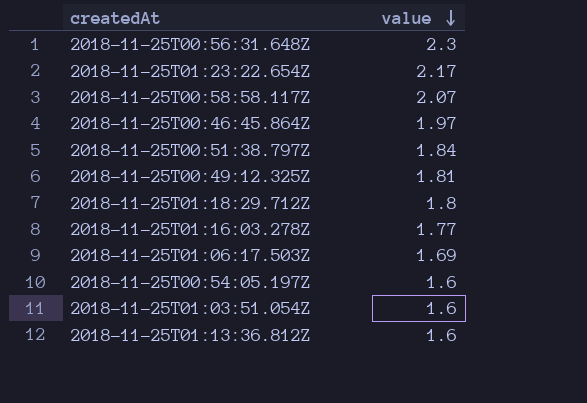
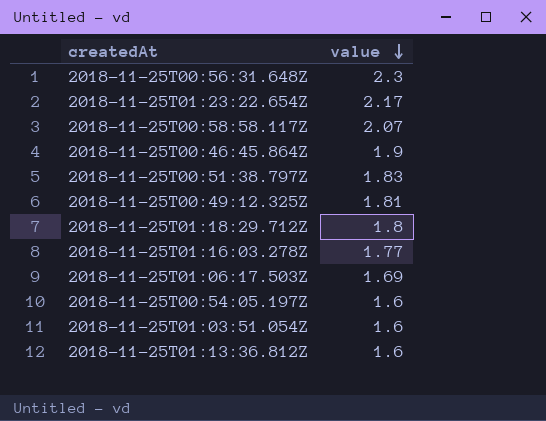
2018-11-25T00:46:45.864Z | value: 1.97 -> 1.9
2018-11-25T00:51:38.797Z | value: 1.84 -> 1.83

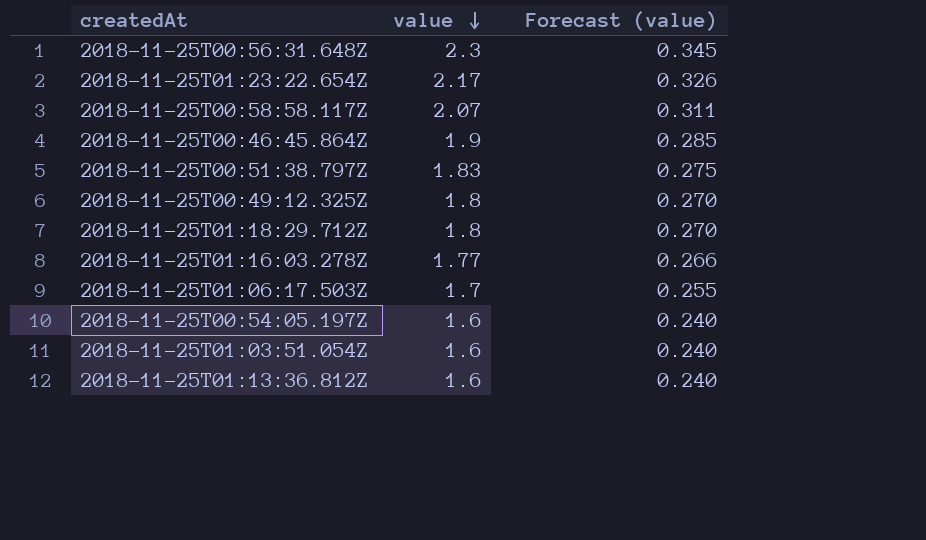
column Forecast (value) | formula: none -> [value] * 0.15
2018-11-25T00:49:12.325Z | value: 1.81 -> 1.8
2018-11-25T01:06:17.503Z | value: 1.69 -> 1.7

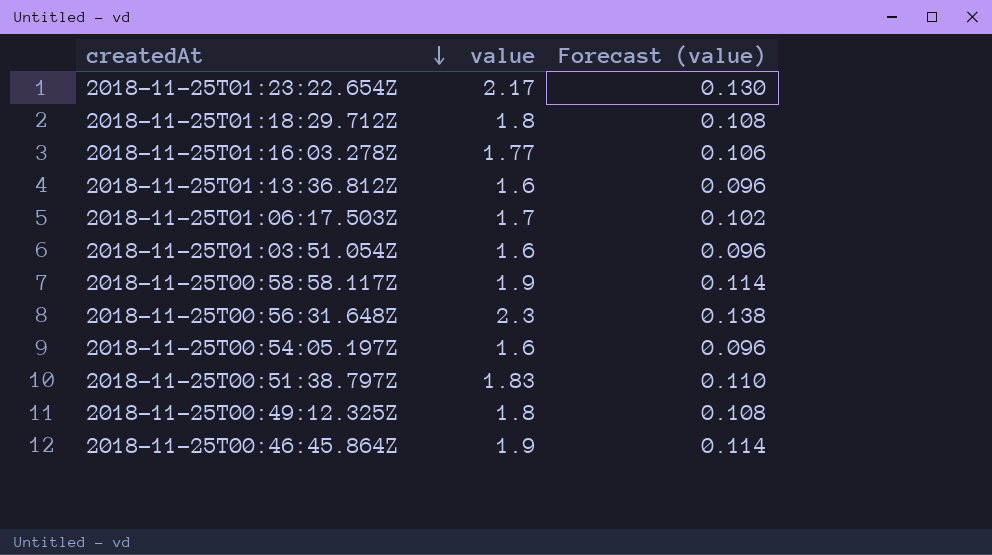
row order: value descending -> createdAt descending
column Forecast (value) | formula: [value] * 0.15 -> [value] * 0.06
2018-11-25T00:58:58.117Z | value: 2.07 -> 1.9

